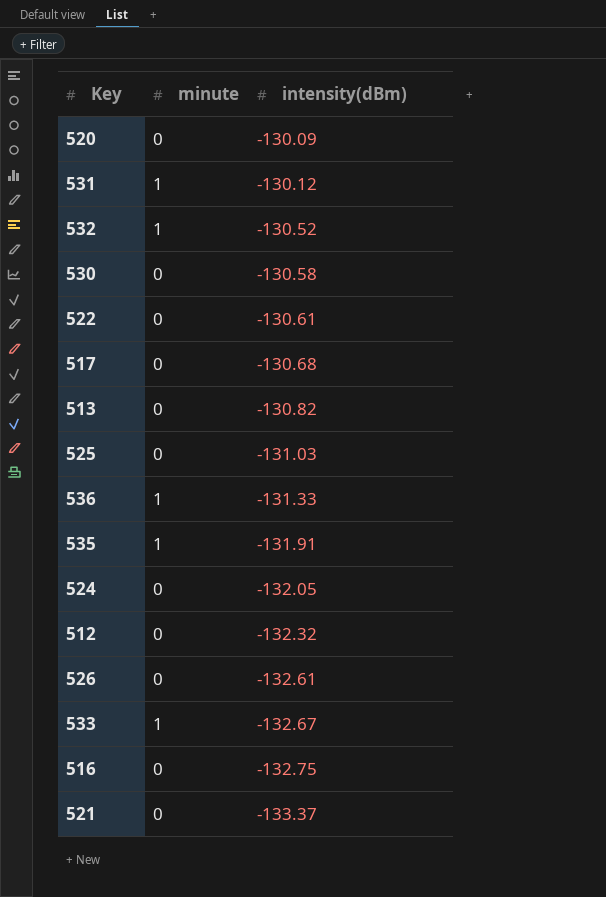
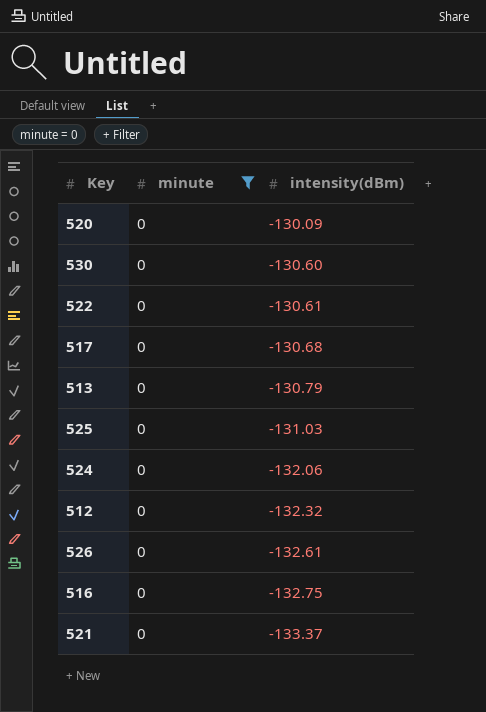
filter: none -> minute = 0
530 | intensity(dBm): -130.58 -> -130.60
513 | intensity(dBm): -130.82 -> -130.79
524 | intensity(dBm): -132.05 -> -132.06

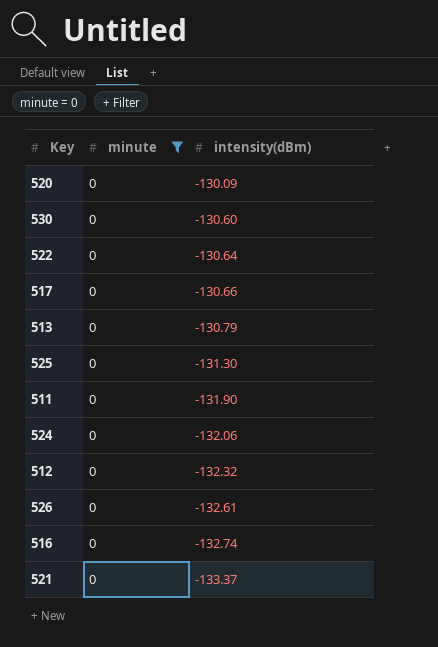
522 | intensity(dBm): -130.61 -> -130.64
517 | intensity(dBm): -130.68 -> -130.66
525 | intensity(dBm): -131.03 -> -131.30
row 511: none -> 0 | -131.90
516 | intensity(dBm): -132.75 -> -132.74

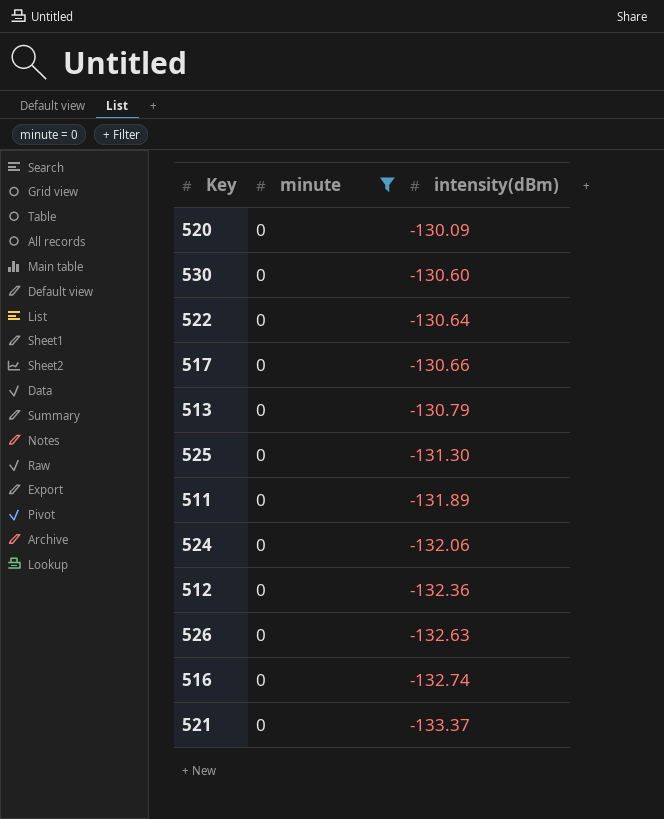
511 | intensity(dBm): -131.90 -> -131.89
512 | intensity(dBm): -132.32 -> -132.36
526 | intensity(dBm): -132.61 -> -132.63

